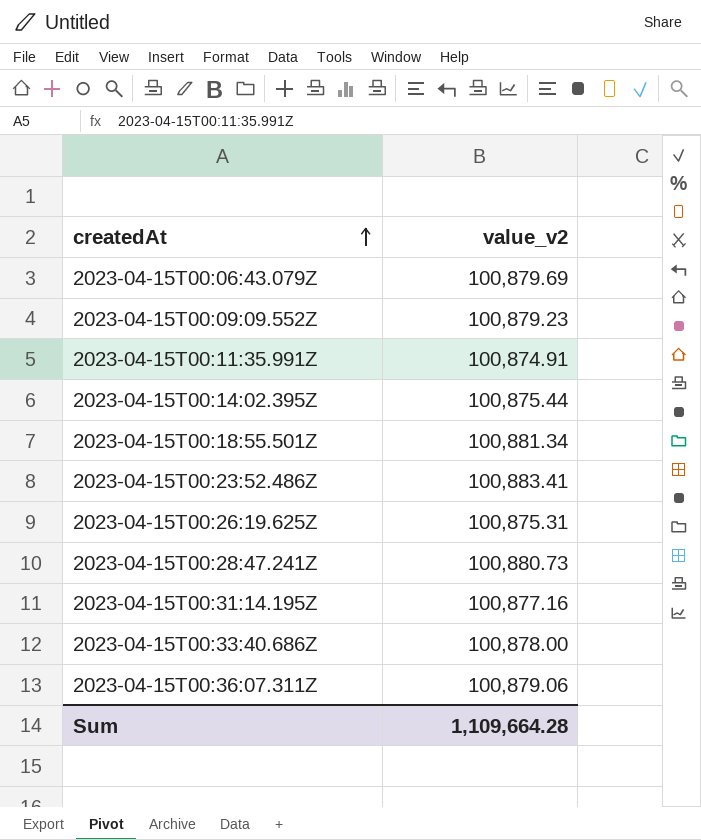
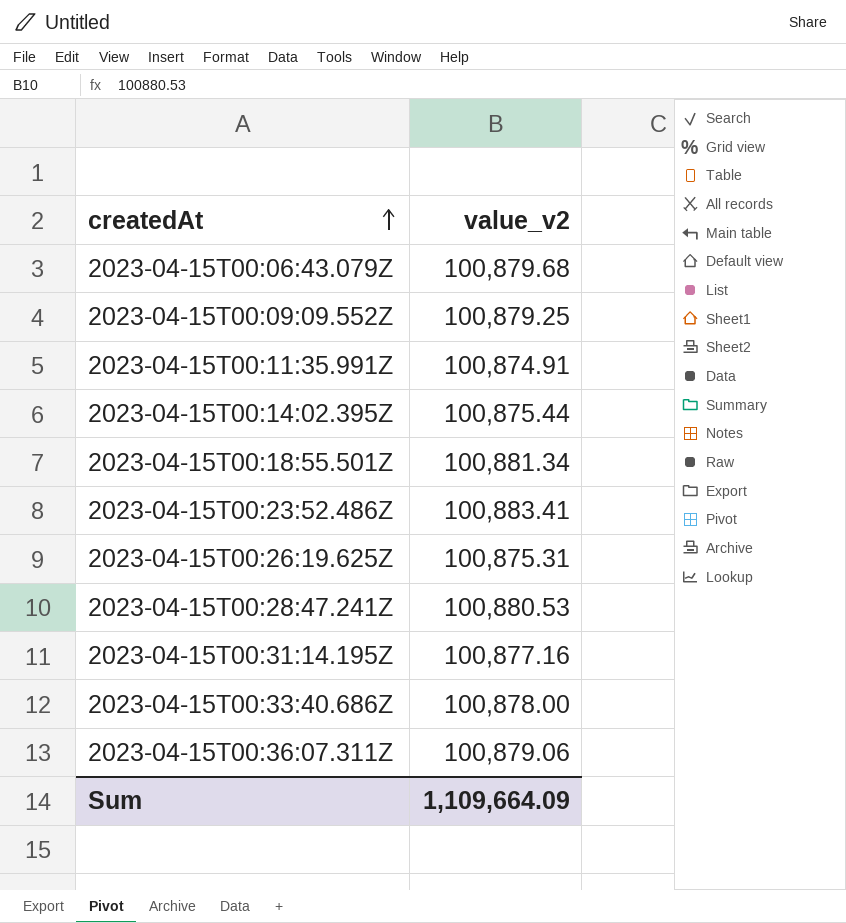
2023-04-15T00:06:43.079Z | value_v2: 100,879.69 -> 100,879.68
2023-04-15T00:09:09.552Z | value_v2: 100,879.23 -> 100,879.25
2023-04-15T00:28:47.241Z | value_v2: 100,880.73 -> 100,880.53
Sum | value_v2: 1,109,664.28 -> 1,109,664.09

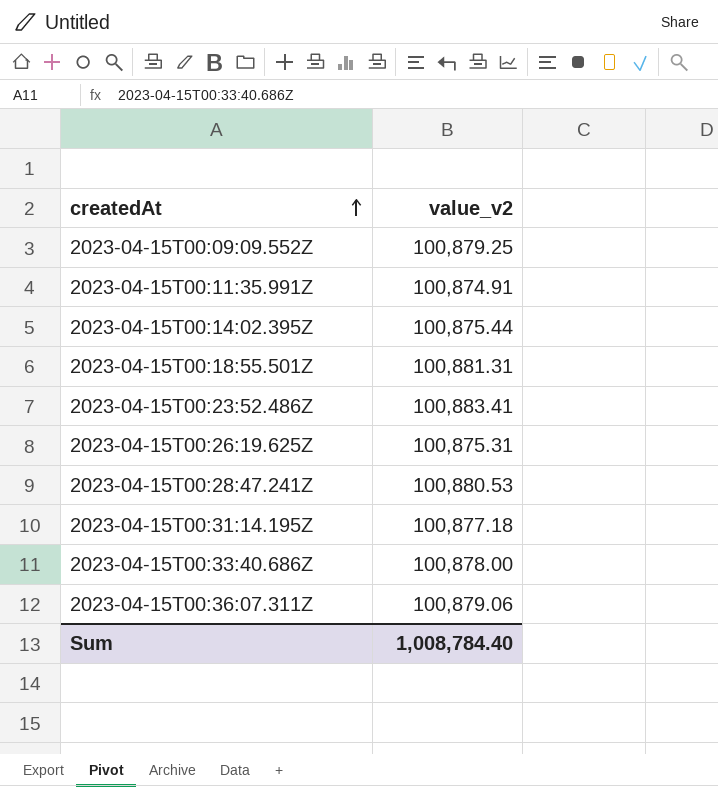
row 2023-04-15T00:06:43.079Z: 100,879.68 -> none
2023-04-15T00:18:55.501Z | value_v2: 100,881.34 -> 100,881.31
2023-04-15T00:31:14.195Z | value_v2: 100,877.16 -> 100,877.18
Sum | value_v2: 1,109,664.09 -> 1,008,784.40

